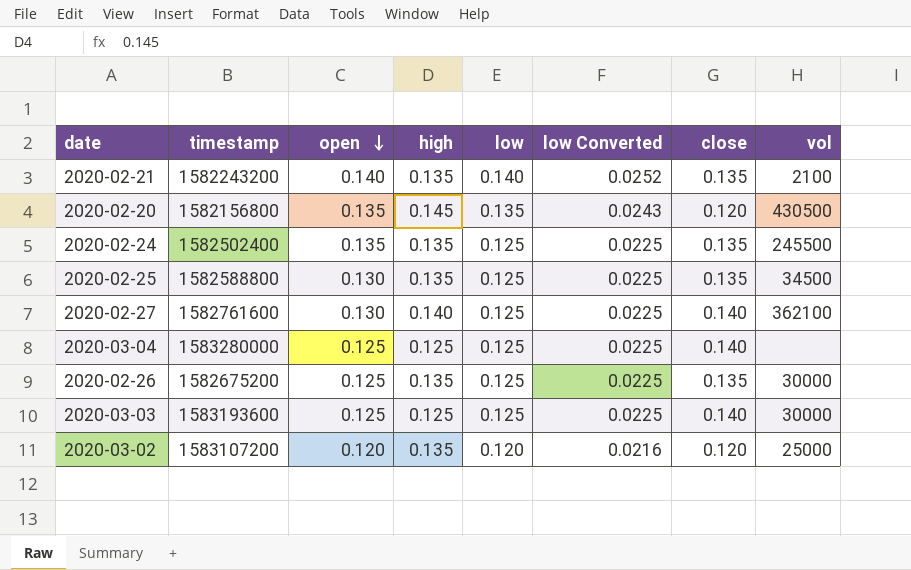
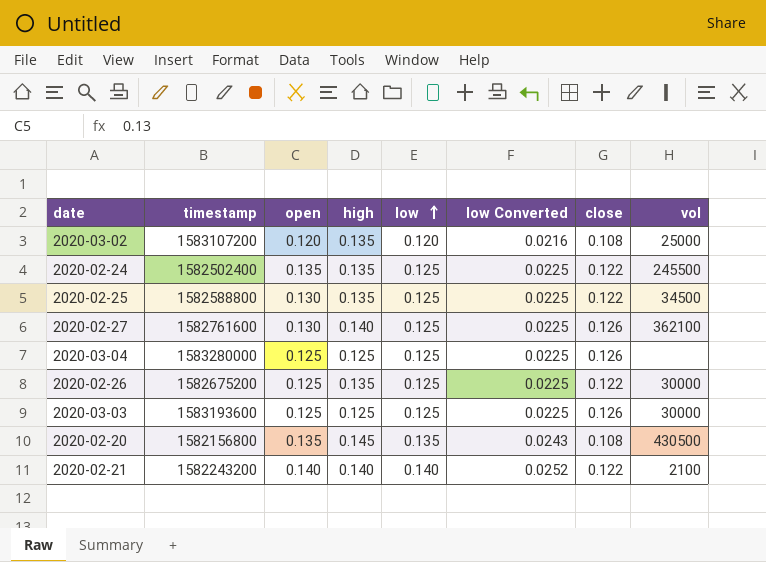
row order: open descending -> low ascending
2020-03-02 | close: 0.120 -> 0.108
2020-02-24 | close: 0.135 -> 0.122
2020-02-25 | close: 0.135 -> 0.122
2020-02-27 | close: 0.140 -> 0.126
2020-03-04 | close: 0.140 -> 0.126
2020-02-26 | close: 0.135 -> 0.122
2020-03-03 | close: 0.140 -> 0.126
2020-02-20 | close: 0.120 -> 0.108
2020-02-21 | high: 0.135 -> 0.140
2020-02-21 | close: 0.135 -> 0.122

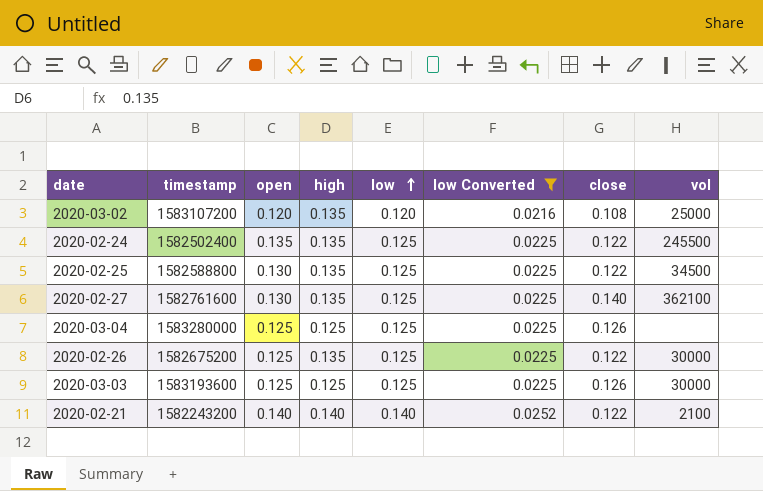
filter: none -> low Converted != 0.0243
2020-02-27 | high: 0.140 -> 0.135
2020-02-27 | close: 0.126 -> 0.140

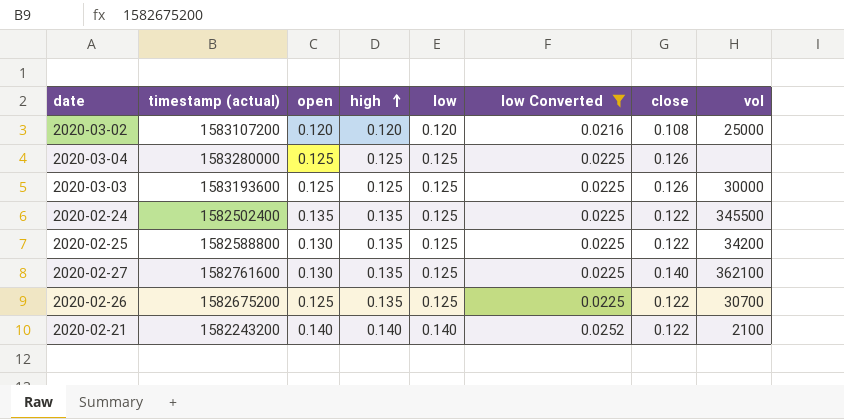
row order: low ascending -> high ascending
column name: timestamp -> timestamp (actual)
2020-03-02 | high: 0.135 -> 0.120
2020-02-24 | vol: 245500 -> 345500
2020-02-25 | vol: 34500 -> 34200
2020-02-26 | vol: 30000 -> 30700

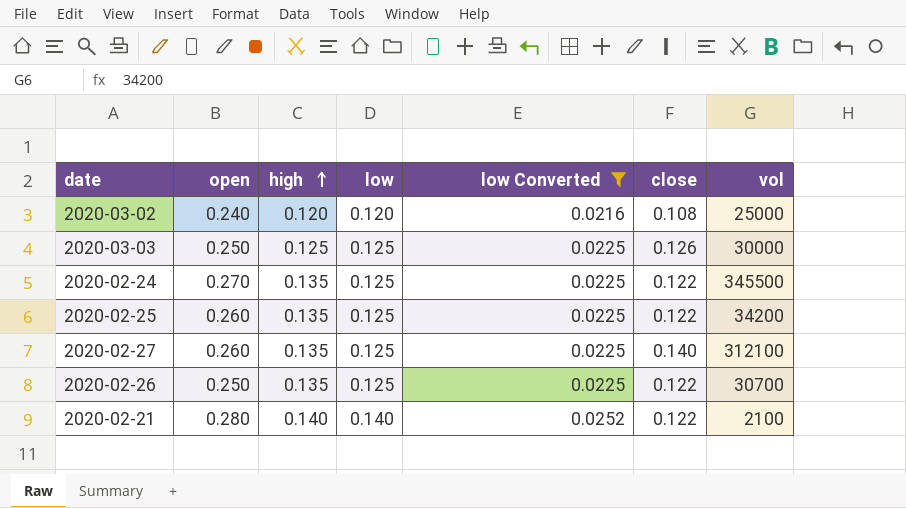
column timestamp (actual) | position: 2 -> none
row 2020-03-04: 1583280000 | 0.125 | 0.125 | 0.125 | 0.0225 | 0.126 | none -> none
2020-03-02 | open: 0.120 -> 0.240
2020-03-03 | open: 0.125 -> 0.250
2020-02-24 | open: 0.135 -> 0.270
2020-02-25 | open: 0.130 -> 0.260
2020-02-27 | open: 0.130 -> 0.260
2020-02-27 | vol: 362100 -> 312100
2020-02-26 | open: 0.125 -> 0.250
2020-02-21 | open: 0.140 -> 0.280

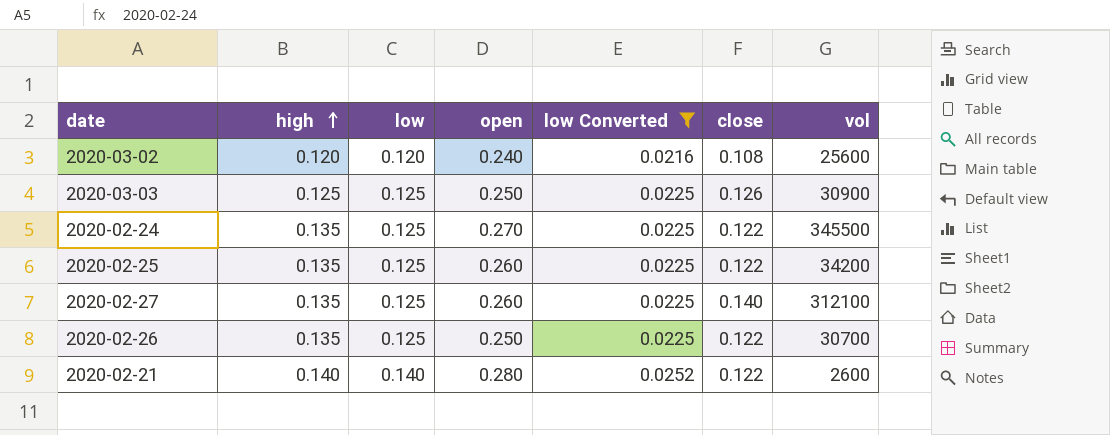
column open | position: 2 -> 4
2020-03-02 | vol: 25000 -> 25600
2020-03-03 | vol: 30000 -> 30900
2020-02-21 | vol: 2100 -> 2600

